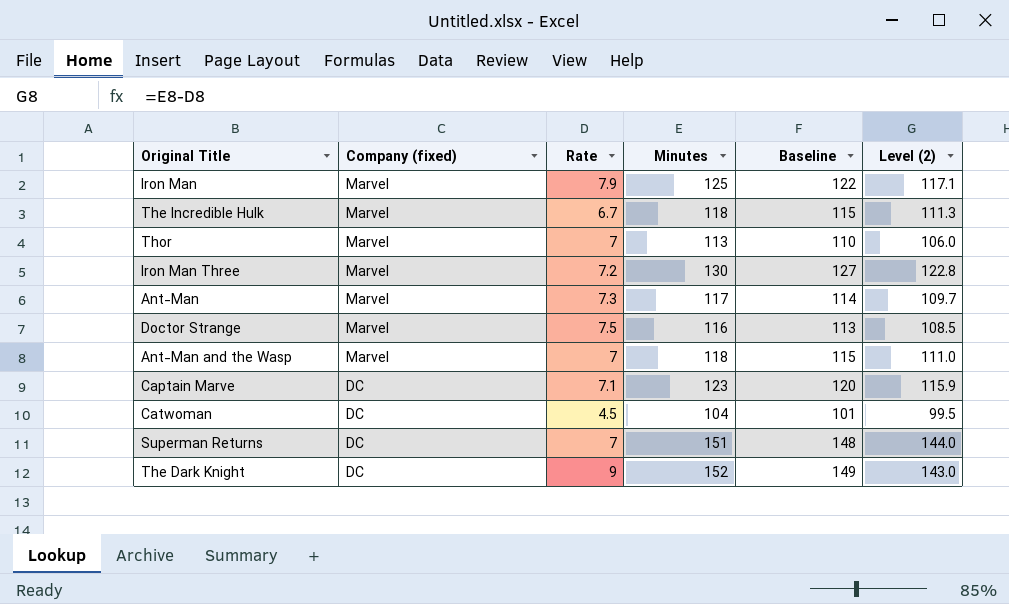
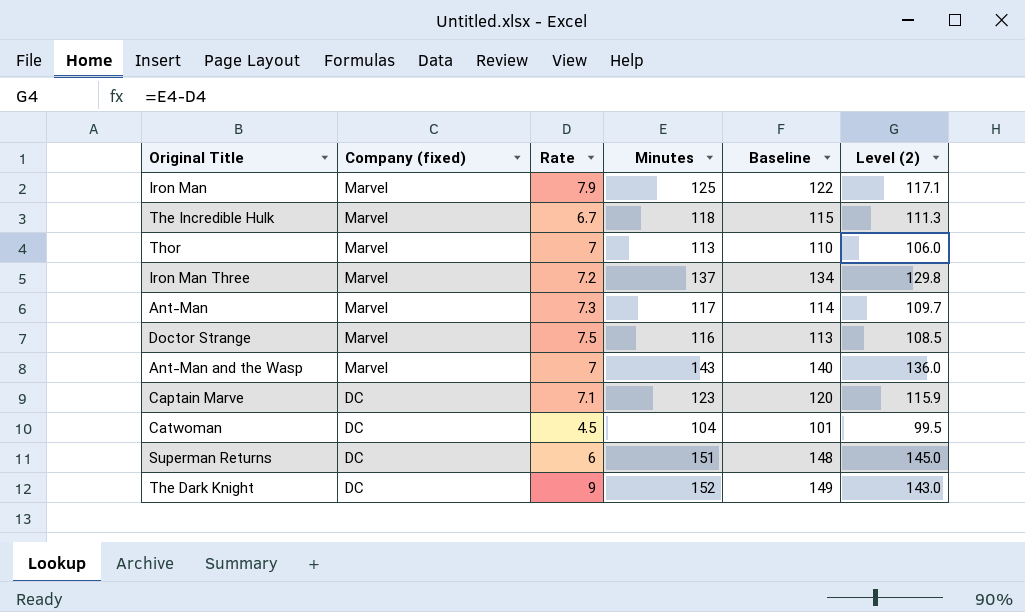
Iron Man Three | Minutes: 130 -> 137
Iron Man Three | Baseline: 127 -> 134
Iron Man Three | Level (2): 122.8 -> 129.8
Ant-Man and the Wasp | Minutes: 118 -> 143
Ant-Man and the Wasp | Baseline: 115 -> 140
Ant-Man and the Wasp | Level (2): 111.0 -> 136.0
Superman Returns | Rate: 7 -> 6
Superman Returns | Level (2): 144.0 -> 145.0

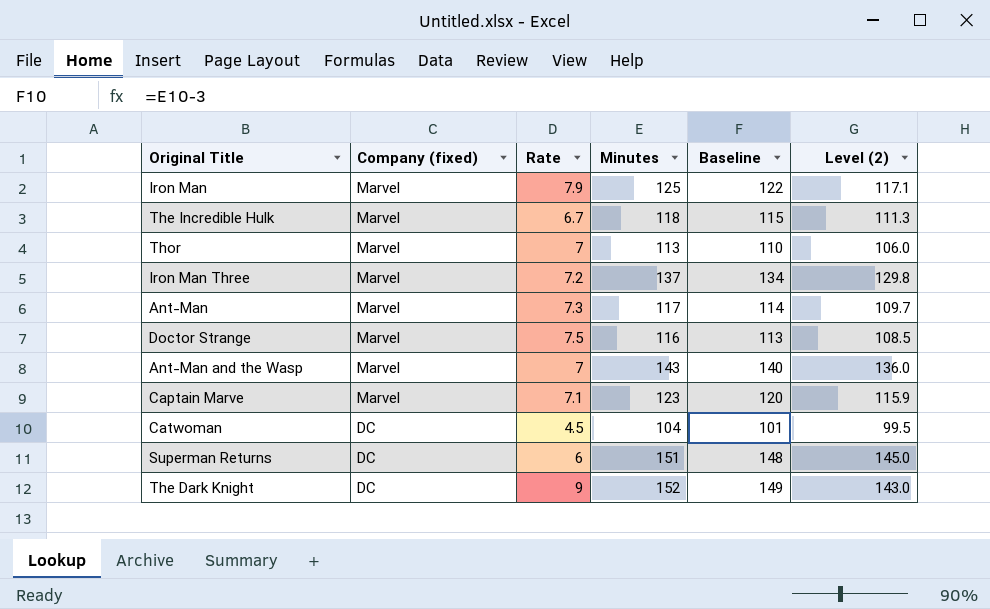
Captain Marve | Company (fixed): DC -> Marvel

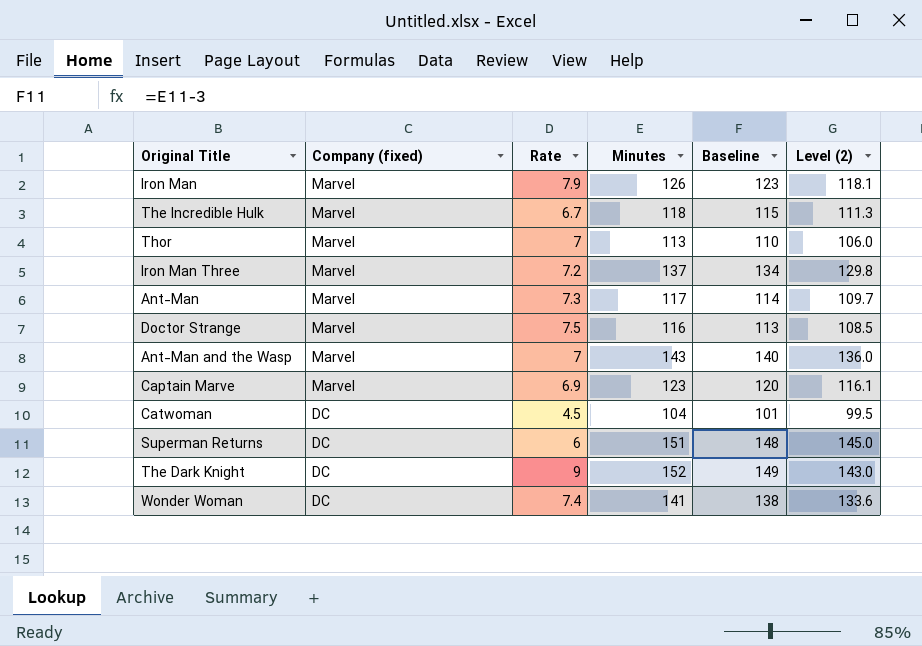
Iron Man | Minutes: 125 -> 126
Iron Man | Baseline: 122 -> 123
Iron Man | Level (2): 117.1 -> 118.1
Captain Marve | Rate: 7.1 -> 6.9
Captain Marve | Level (2): 115.9 -> 116.1
row Wonder Woman: none -> DC | 7.4 | 141 | 138 | 133.6

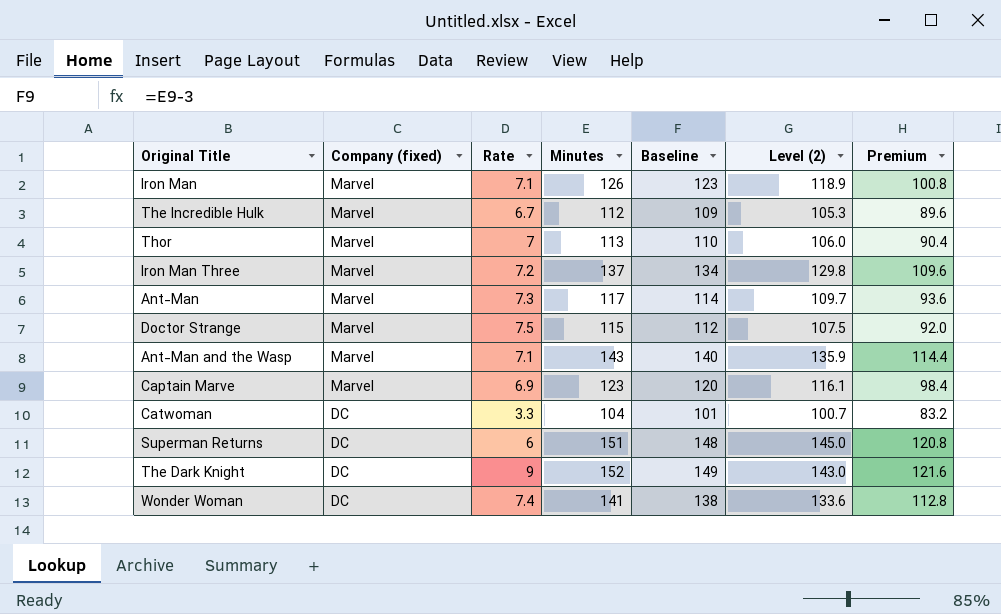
column Premium | formula: none -> [Minutes] * 0.8
Iron Man | Rate: 7.9 -> 7.1
Iron Man | Level (2): 118.1 -> 118.9
The Incredible Hulk | Minutes: 118 -> 112
The Incredible Hulk | Baseline: 115 -> 109
The Incredible Hulk | Level (2): 111.3 -> 105.3
Doctor Strange | Minutes: 116 -> 115
Doctor Strange | Baseline: 113 -> 112
Doctor Strange | Level (2): 108.5 -> 107.5
Ant-Man and the Wasp | Rate: 7 -> 7.1
Ant-Man and the Wasp | Level (2): 136.0 -> 135.9
Catwoman | Rate: 4.5 -> 3.3
Catwoman | Level (2): 99.5 -> 100.7

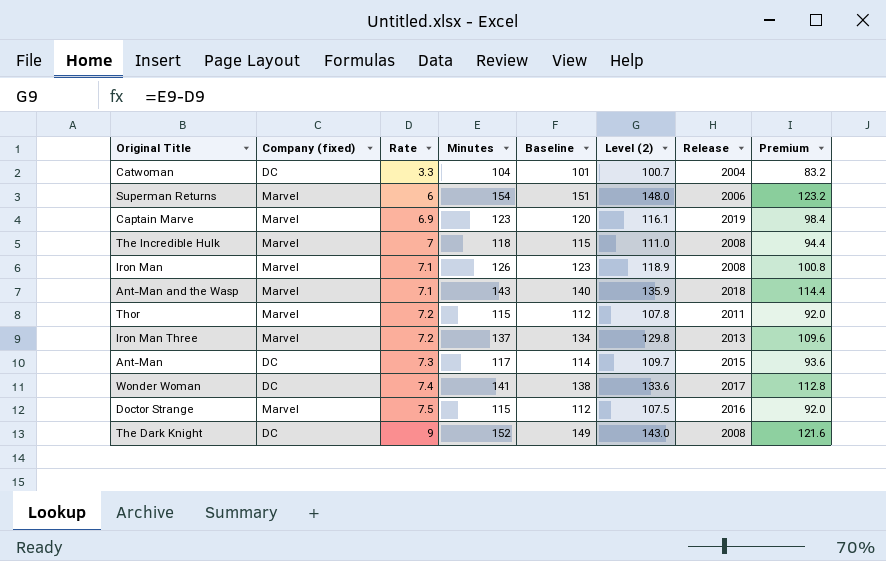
row order: Company (fixed) descending -> Rate ascending
column Release | position: none -> 7
Superman Returns | Company (fixed): DC -> Marvel
Superman Returns | Minutes: 151 -> 154
Superman Returns | Baseline: 148 -> 151
Superman Returns | Level (2): 145.0 -> 148.0
Superman Returns | Premium: 120.8 -> 123.2
The Incredible Hulk | Rate: 6.7 -> 7
The Incredible Hulk | Minutes: 112 -> 118
The Incredible Hulk | Baseline: 109 -> 115
The Incredible Hulk | Level (2): 105.3 -> 111.0
The Incredible Hulk | Premium: 89.6 -> 94.4
Thor | Rate: 7 -> 7.2
Thor | Minutes: 113 -> 115
Thor | Baseline: 110 -> 112
Thor | Level (2): 106.0 -> 107.8
Thor | Premium: 90.4 -> 92.0
Ant-Man | Company (fixed): Marvel -> DC

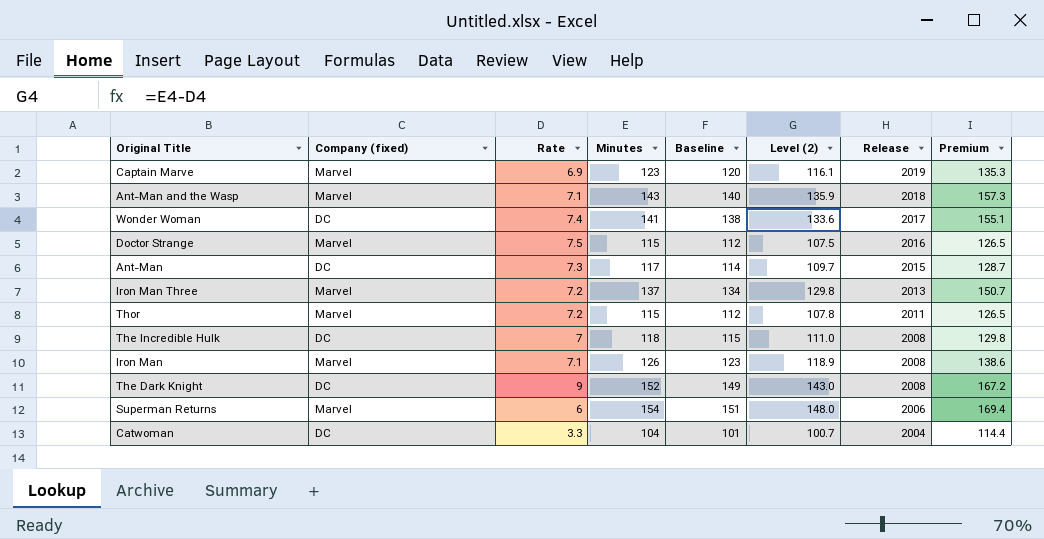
row order: Rate ascending -> Release descending
column Premium | formula: [Minutes] * 0.8 -> [Minutes] * 1.1
The Incredible Hulk | Company (fixed): Marvel -> DC

